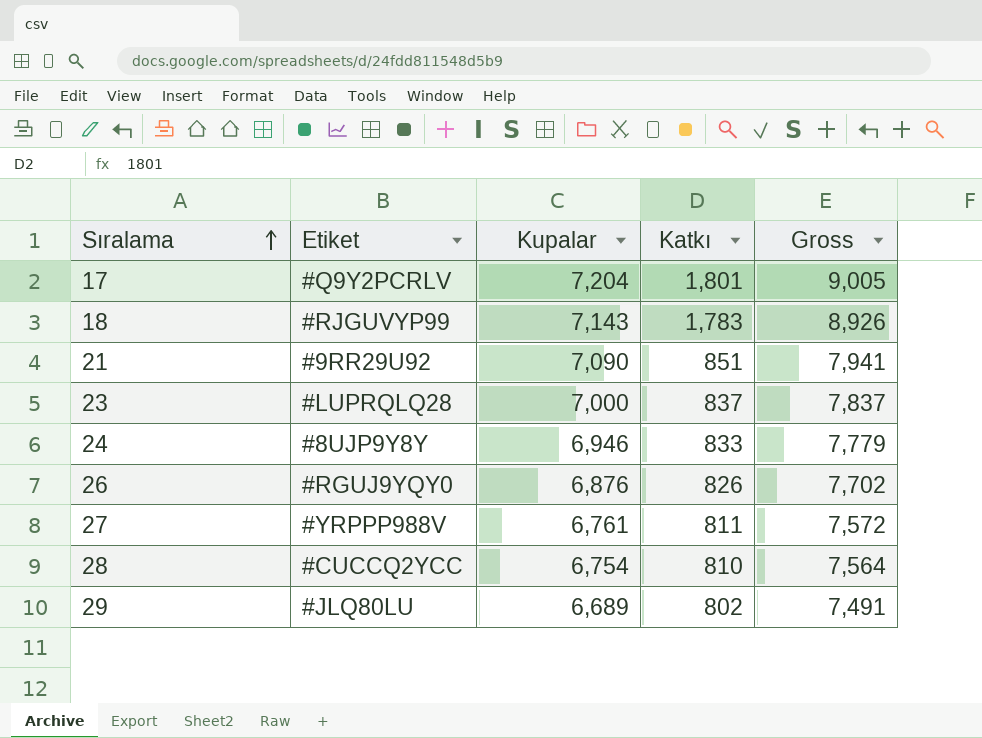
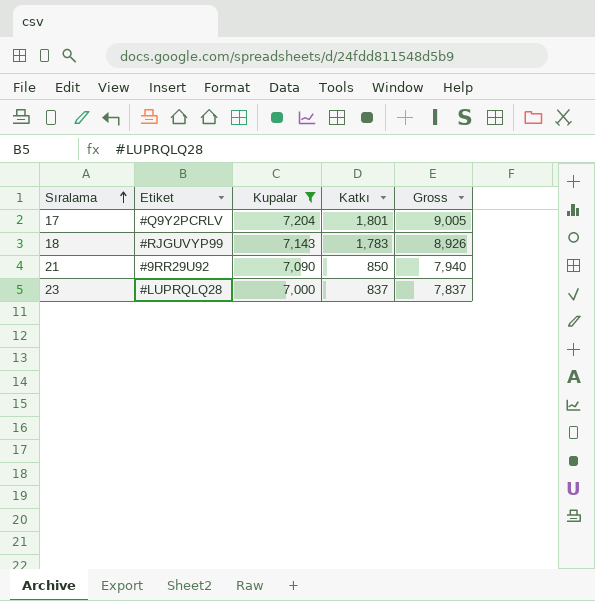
filter: none -> Kupalar >= 7,000
21 | Katkı: 851 -> 850
21 | Gross: 7,941 -> 7,940

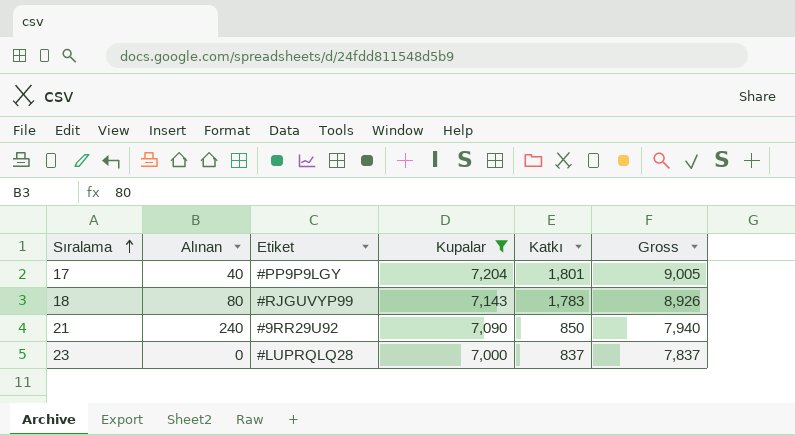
column Alınan | position: none -> 2
17 | Etiket: #Q9Y2PCRLV -> #PP9P9LGY

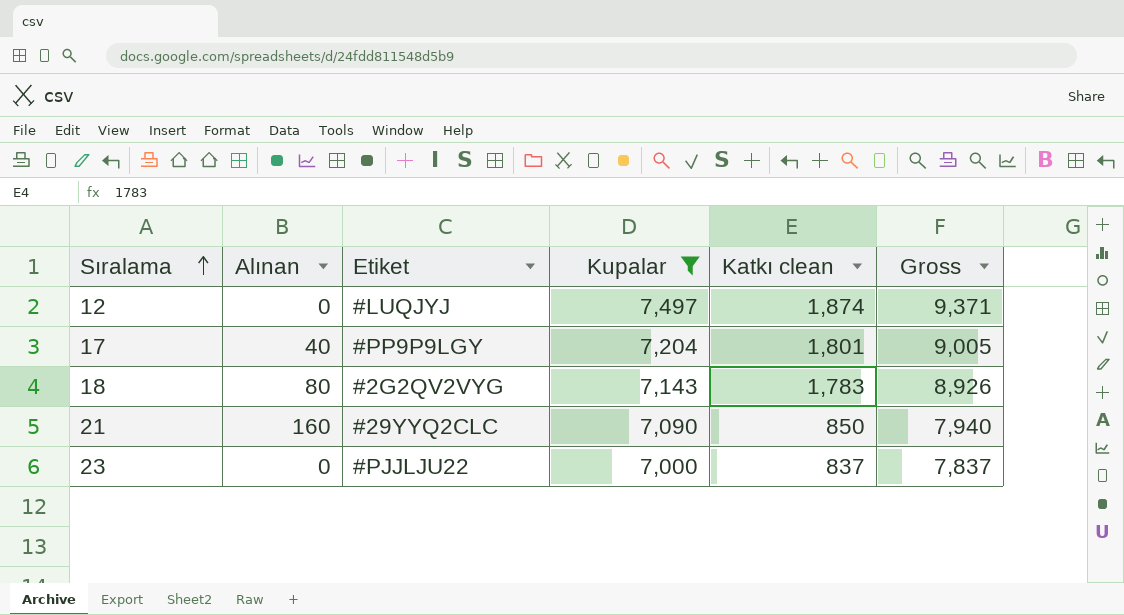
column name: Katkı -> Katkı clean
row 12: none -> 0 | #LUQJYJ | 7,497 | 1,874 | 9,371
18 | Etiket: #RJGUVYP99 -> #2G2QV2VYG
21 | Alınan: 240 -> 160
21 | Etiket: #9RR29U92 -> #29YYQ2CLC
23 | Etiket: #LUPRQLQ28 -> #PJJLJU22

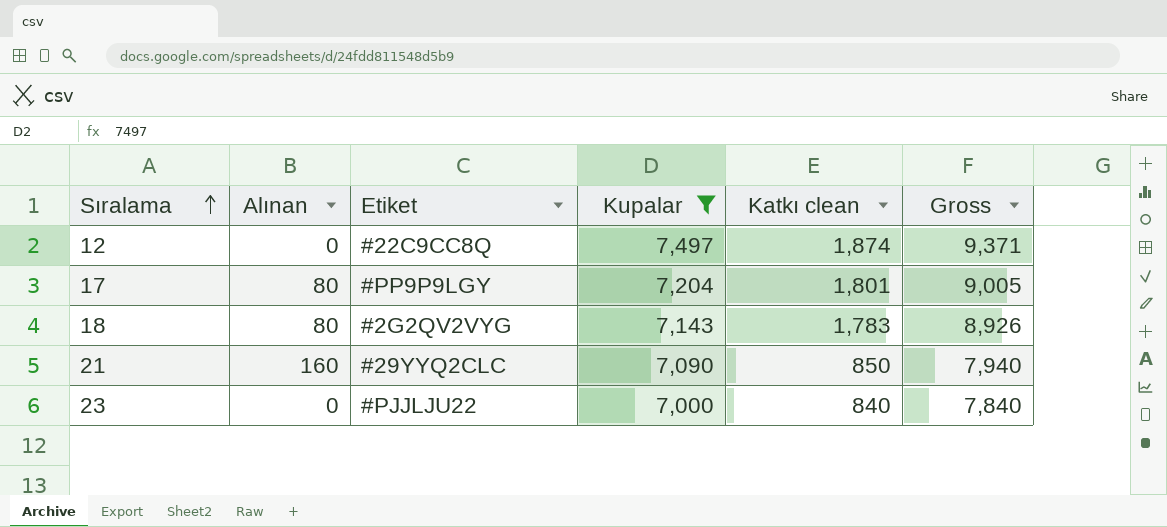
12 | Etiket: #LUQJYJ -> #22C9CC8Q
17 | Alınan: 40 -> 80
23 | Katkı clean: 837 -> 840
23 | Gross: 7,837 -> 7,840

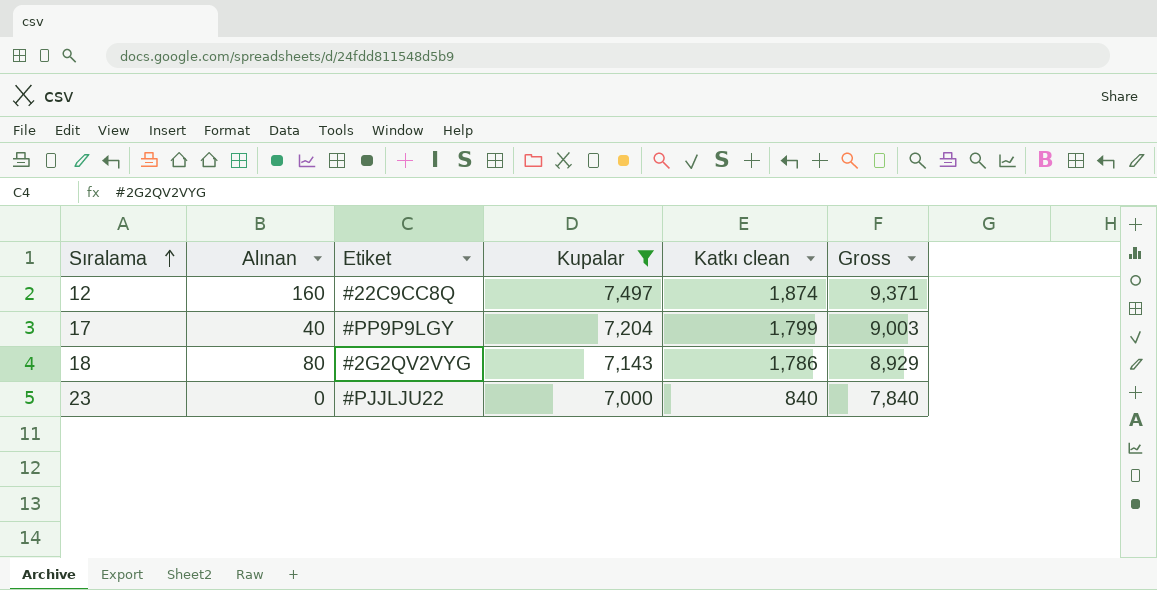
row 21: 160 | #29YYQ2CLC | 7,090 | 850 | 7,940 -> none
12 | Alınan: 0 -> 160
17 | Alınan: 80 -> 40
17 | Katkı clean: 1,801 -> 1,799
17 | Gross: 9,005 -> 9,003
18 | Katkı clean: 1,783 -> 1,786
18 | Gross: 8,926 -> 8,929

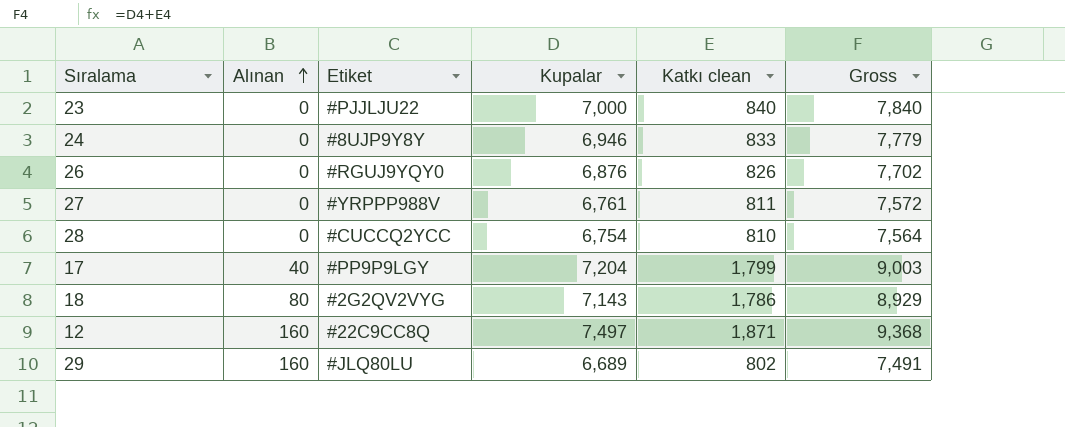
filter: Kupalar >= 7,000 -> none
row order: Sıralama ascending -> Alınan ascending
12 | Katkı clean: 1,874 -> 1,871
12 | Gross: 9,371 -> 9,368

